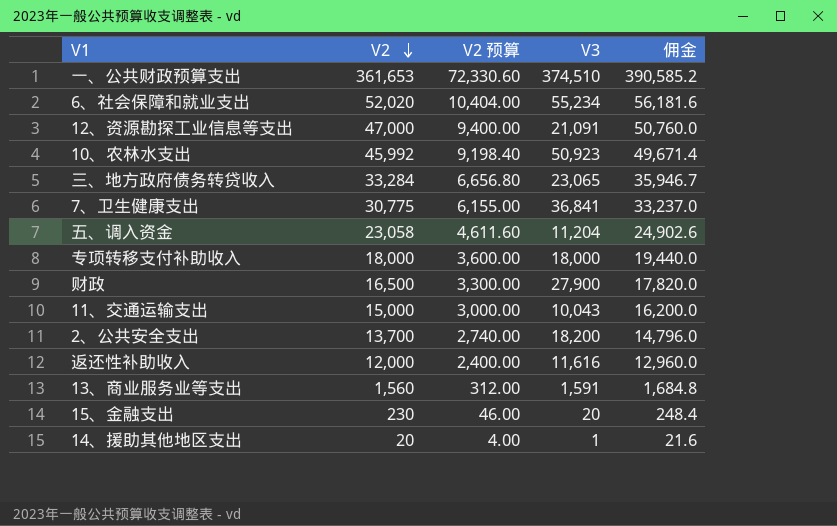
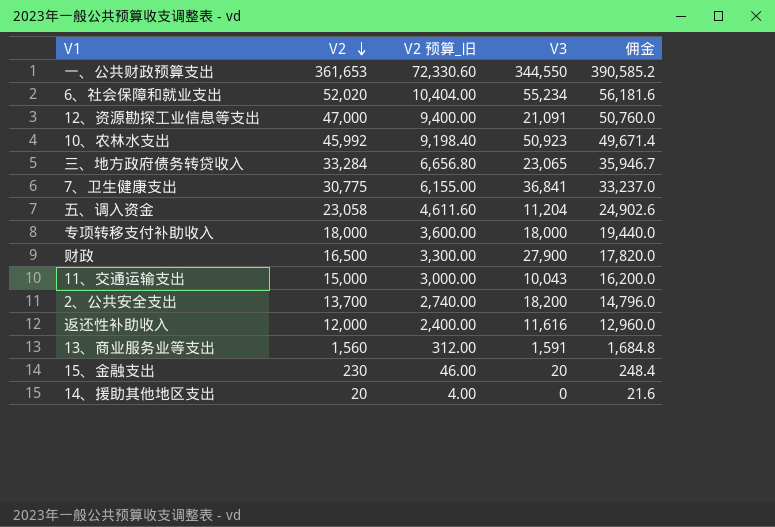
column name: V2 预算 -> V2 预算_旧
一、公共财政预算支出 | V3: 374,510 -> 344,550
14、援助其他地区支出 | V3: 1 -> 0

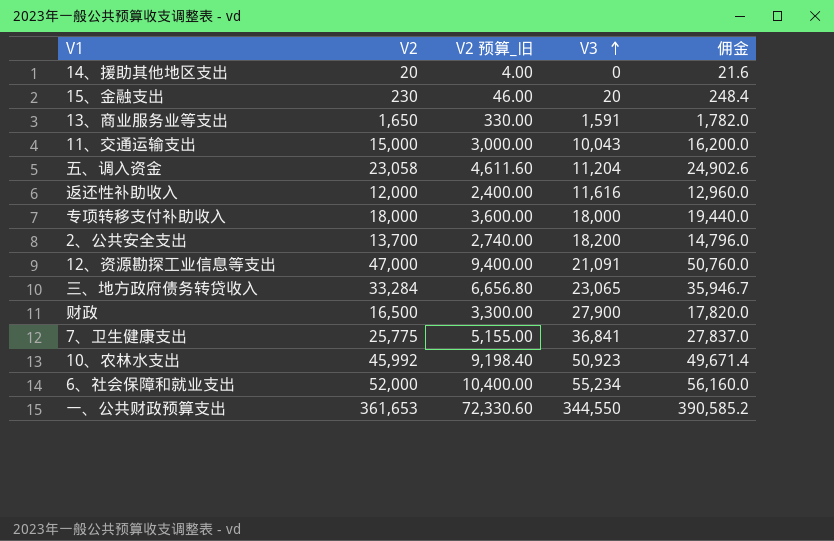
row order: V2 descending -> V3 ascending
13、商业服务业等支出 | V2: 1,560 -> 1,650
13、商业服务业等支出 | V2 预算_旧: 312.00 -> 330.00
13、商业服务业等支出 | 佣金: 1,684.8 -> 1,782.0
7、卫生健康支出 | V2: 30,775 -> 25,775
7、卫生健康支出 | V2 预算_旧: 6,155.00 -> 5,155.00
7、卫生健康支出 | 佣金: 33,237.0 -> 27,837.0
6、社会保障和就业支出 | V2: 52,020 -> 52,000
6、社会保障和就业支出 | V2 预算_旧: 10,404.00 -> 10,400.00
6、社会保障和就业支出 | 佣金: 56,181.6 -> 56,160.0

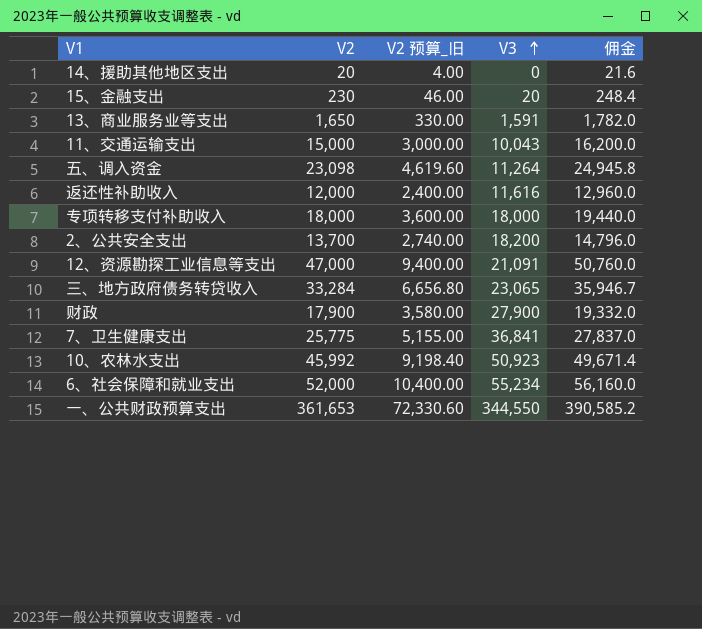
五、调入资金 | V2: 23,058 -> 23,098
五、调入资金 | V2 预算_旧: 4,611.60 -> 4,619.60
五、调入资金 | V3: 11,204 -> 11,264
五、调入资金 | 佣金: 24,902.6 -> 24,945.8
财政 | V2: 16,500 -> 17,900
财政 | V2 预算_旧: 3,300.00 -> 3,580.00
财政 | 佣金: 17,820.0 -> 19,332.0

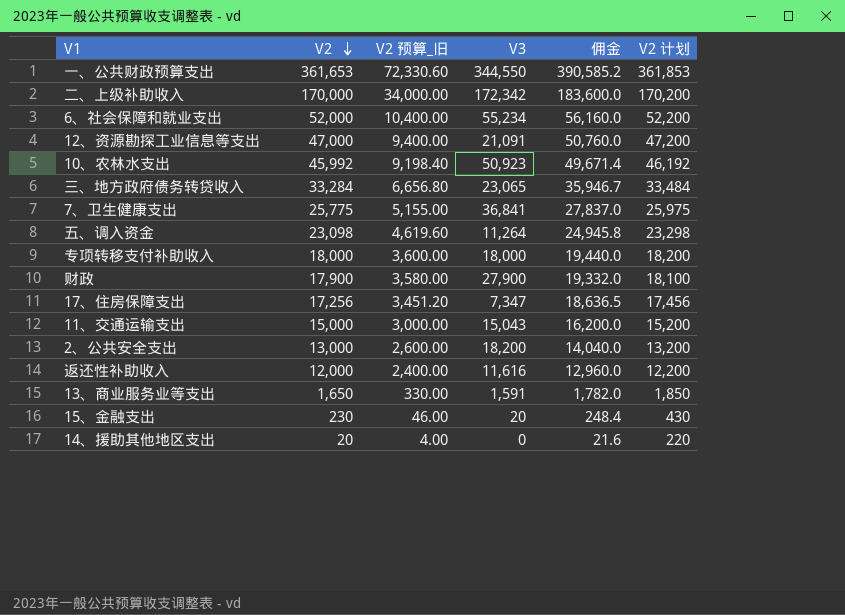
row order: V3 ascending -> V2 descending
column V2 计划 | formula: none -> [V2] + 200
row 二、上级补助收入: none -> 170,000 | 34,000.00 | 172,342 | 183,600.0 | 170,200
row 17、住房保障支出: none -> 17,256 | 3,451.20 | 7,347 | 18,636.5 | 17,456
11、交通运输支出 | V3: 10,043 -> 15,043
2、公共安全支出 | V2: 13,700 -> 13,000
2、公共安全支出 | V2 预算_旧: 2,740.00 -> 2,600.00
2、公共安全支出 | 佣金: 14,796.0 -> 14,040.0

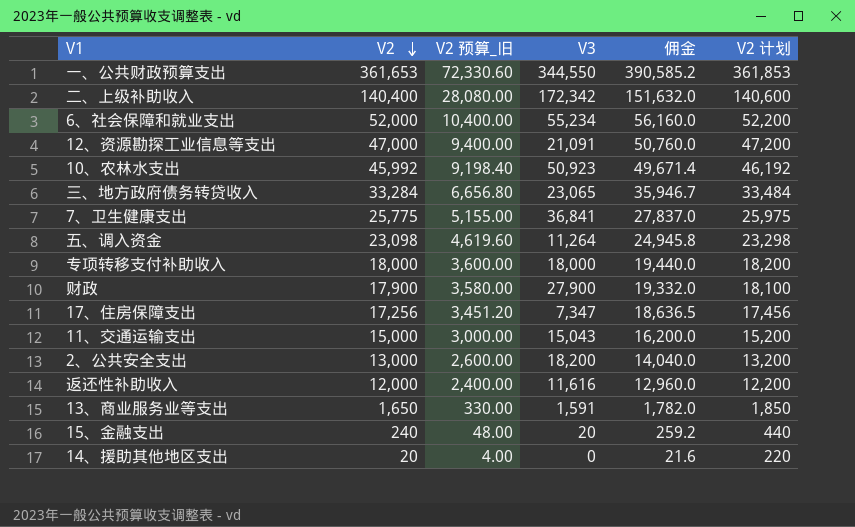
二、上级补助收入 | V2: 170,000 -> 140,400
二、上级补助收入 | V2 预算_旧: 34,000.00 -> 28,080.00
二、上级补助收入 | 佣金: 183,600.0 -> 151,632.0
二、上级补助收入 | V2 计划: 170,200 -> 140,600
15、金融支出 | V2: 230 -> 240
15、金融支出 | V2 预算_旧: 46.00 -> 48.00
15、金融支出 | 佣金: 248.4 -> 259.2
15、金融支出 | V2 计划: 430 -> 440

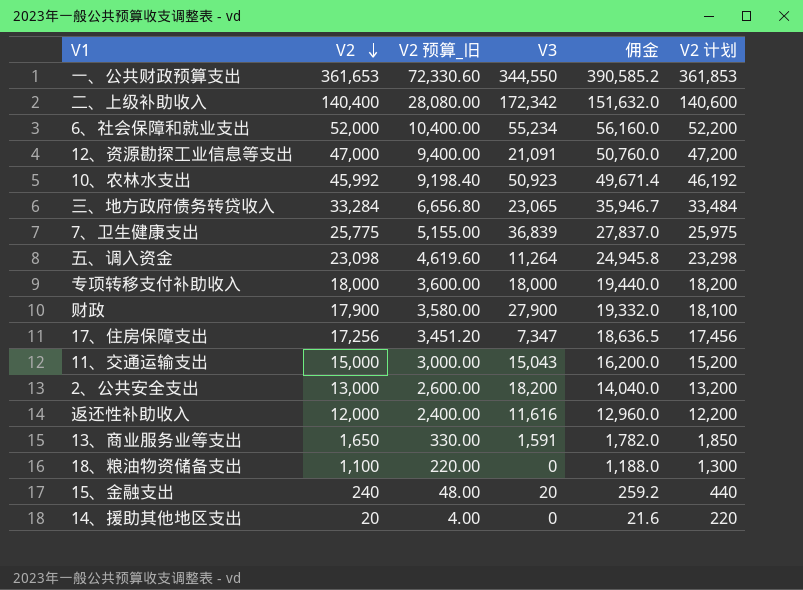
7、卫生健康支出 | V3: 36,841 -> 36,839
row 18、粮油物资储备支出: none -> 1,100 | 220.00 | 0 | 1,188.0 | 1,300

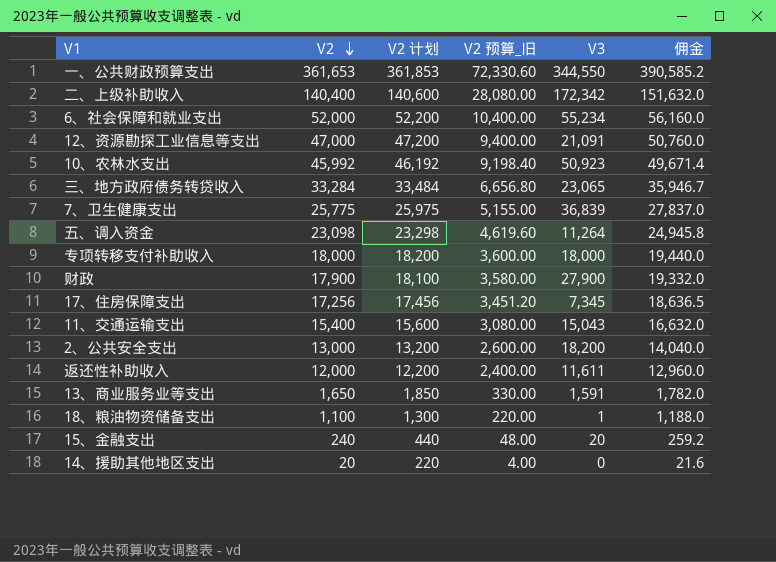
column V2 计划 | position: 6 -> 3
17、住房保障支出 | V3: 7,347 -> 7,345
11、交通运输支出 | V2: 15,000 -> 15,400
11、交通运输支出 | V2 计划: 15,200 -> 15,600
11、交通运输支出 | V2 预算_旧: 3,000.00 -> 3,080.00
11、交通运输支出 | 佣金: 16,200.0 -> 16,632.0
返还性补助收入 | V3: 11,616 -> 11,611
18、粮油物资储备支出 | V3: 0 -> 1

